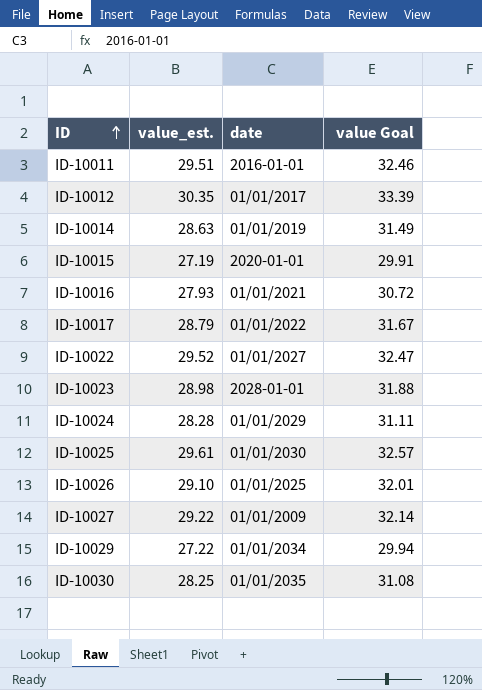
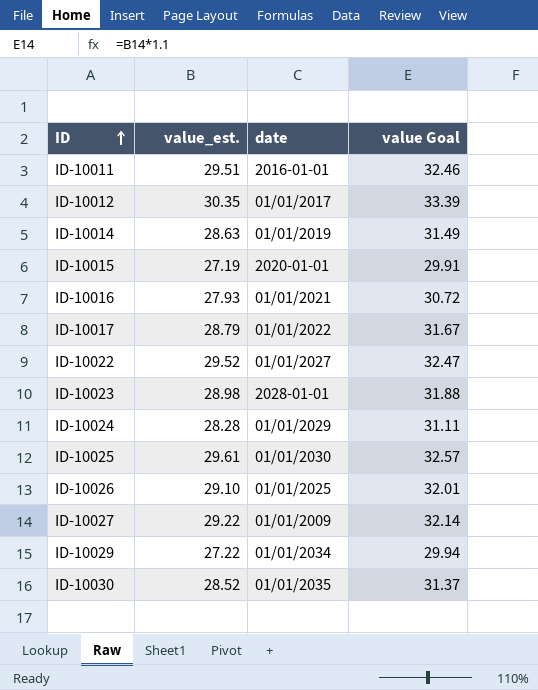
ID-10030 | value_est.: 28.25 -> 28.52
ID-10030 | value Goal: 31.08 -> 31.37

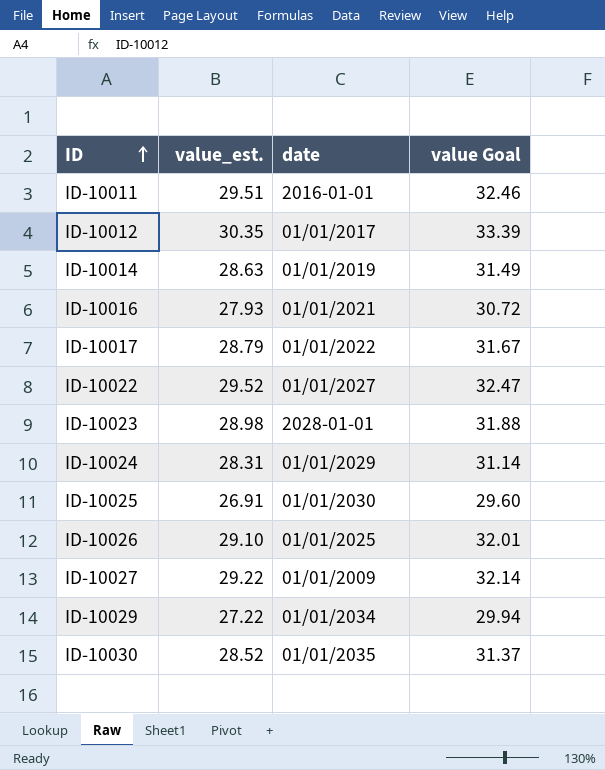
row ID-10015: 27.19 | 2020-01-01 | 29.91 -> none
ID-10024 | value_est.: 28.28 -> 28.31
ID-10024 | value Goal: 31.11 -> 31.14
ID-10025 | value_est.: 29.61 -> 26.91
ID-10025 | value Goal: 32.57 -> 29.60

